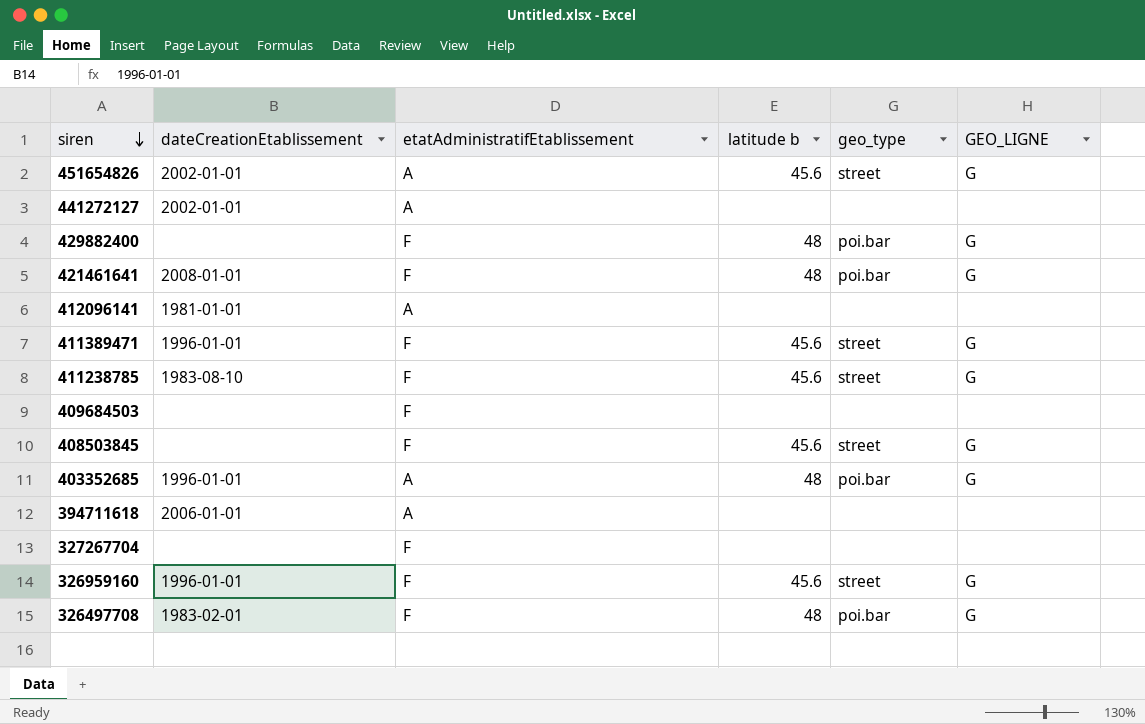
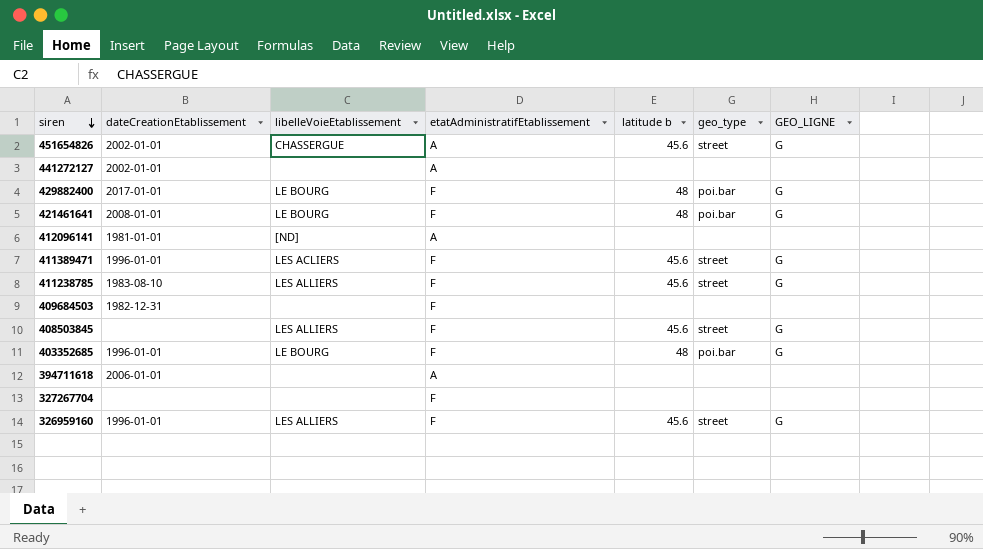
column libelleVoieEtablissement | position: none -> 3
row 326497708: 1983-02-01 | F | 48 | poi.bar | G -> none
429882400 | dateCreationEtablissement: none -> 2017-01-01
409684503 | dateCreationEtablissement: none -> 1982-12-31
403352685 | etatAdministratifEtablissement: A -> F

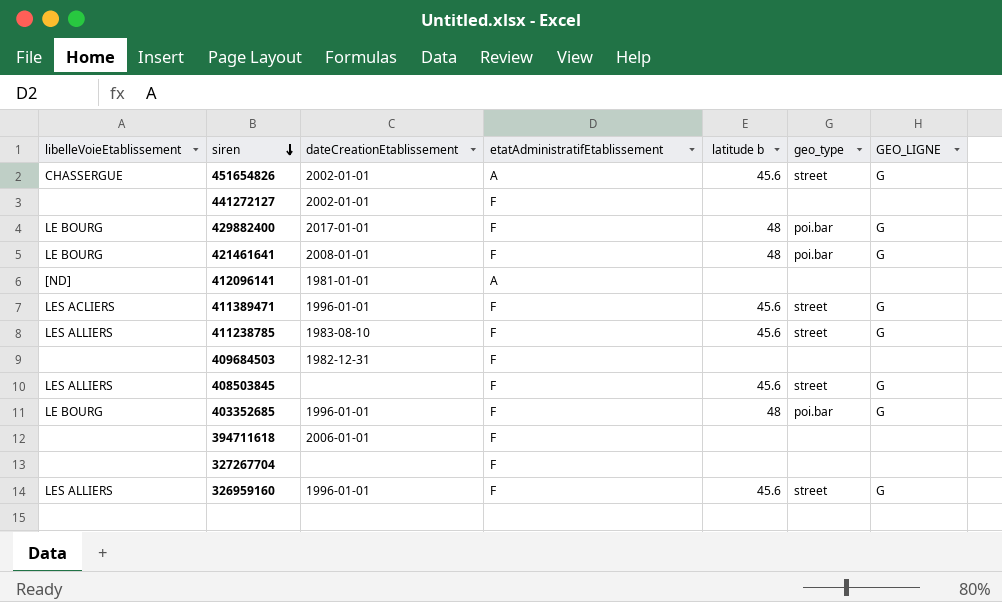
column libelleVoieEtablissement | position: 3 -> 1
441272127 | etatAdministratifEtablissement: A -> F
394711618 | etatAdministratifEtablissement: A -> F

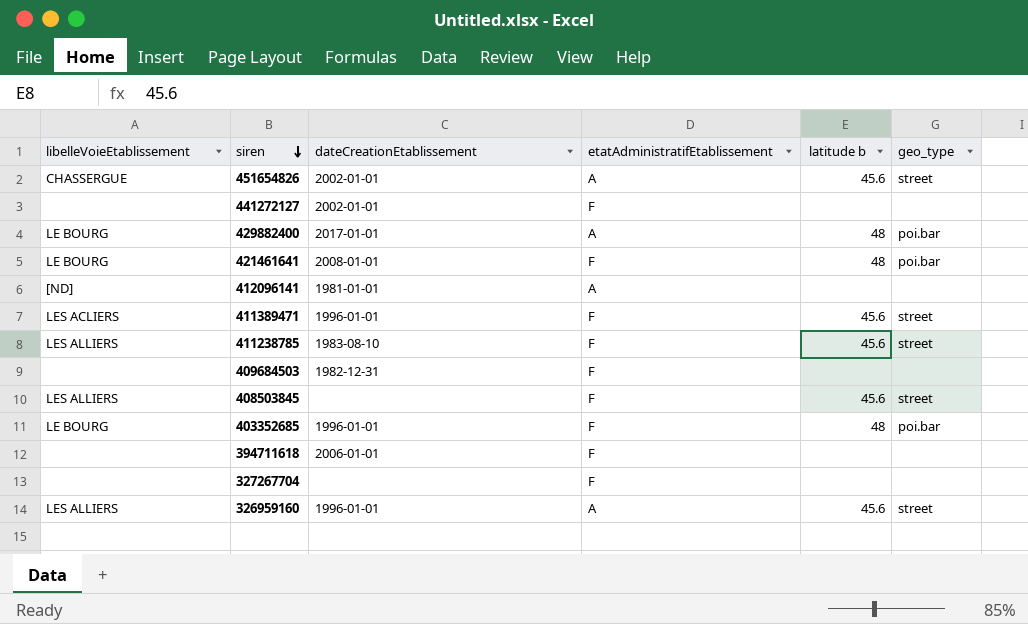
column GEO_LIGNE | position: 7 -> none
429882400 | etatAdministratifEtablissement: F -> A
326959160 | etatAdministratifEtablissement: F -> A

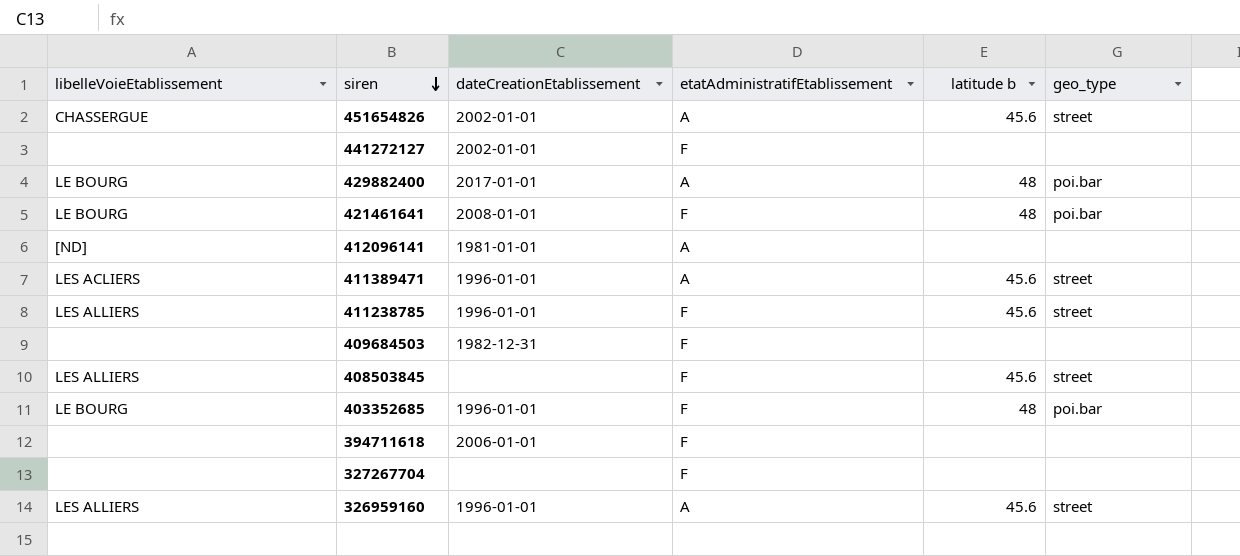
411389471 | etatAdministratifEtablissement: F -> A
411238785 | dateCreationEtablissement: 1983-08-10 -> 1996-01-01

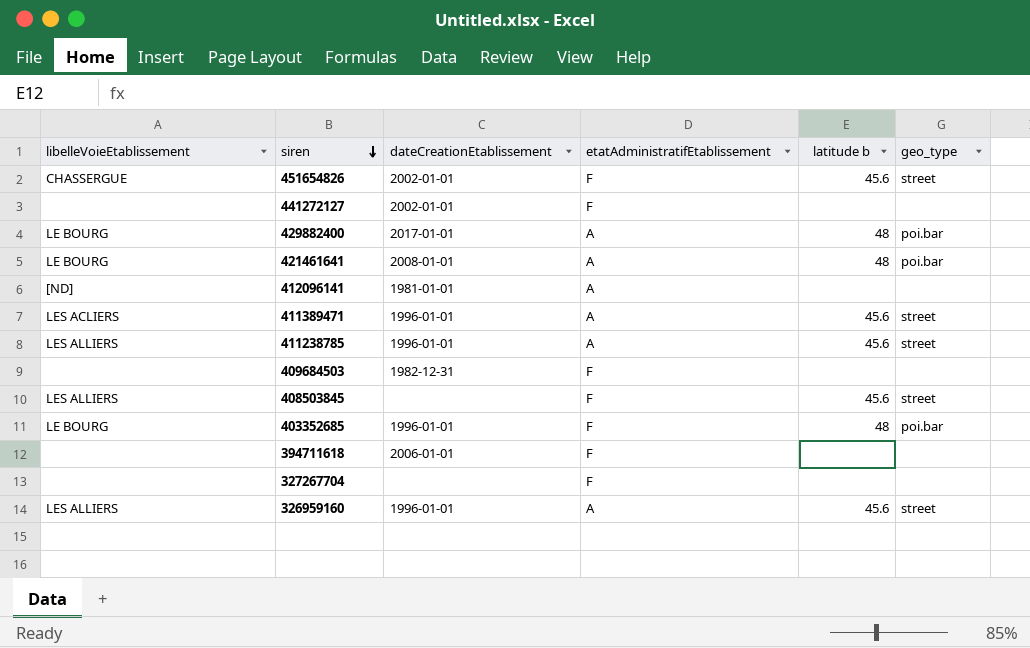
451654826 | etatAdministratifEtablissement: A -> F
421461641 | etatAdministratifEtablissement: F -> A
411238785 | etatAdministratifEtablissement: F -> A

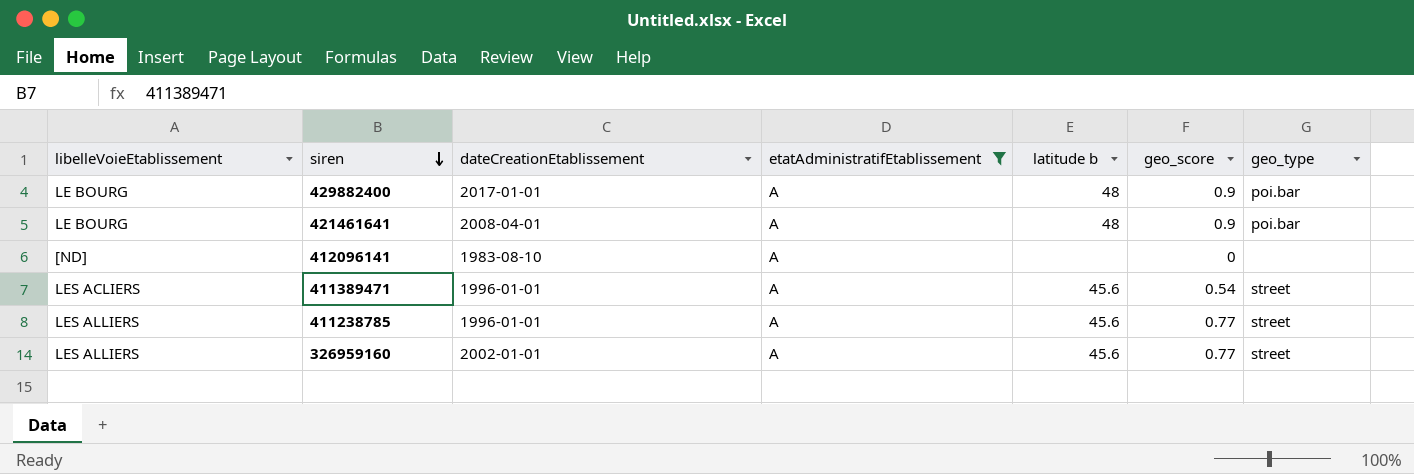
filter: none -> etatAdministratifEtablissement = A
column geo_score | position: none -> 6
421461641 | dateCreationEtablissement: 2008-01-01 -> 2008-04-01
412096141 | dateCreationEtablissement: 1981-01-01 -> 1983-08-10
326959160 | dateCreationEtablissement: 1996-01-01 -> 2002-01-01

